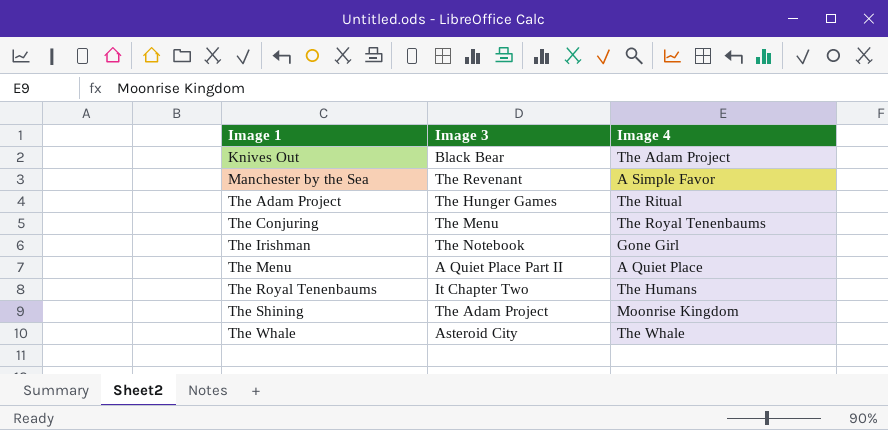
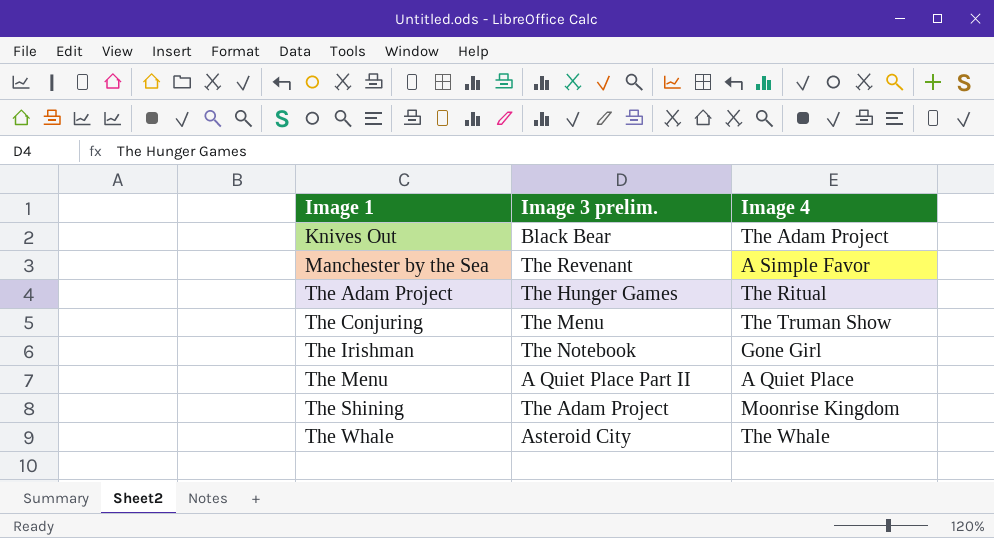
column name: Image 3 -> Image 3 prelim.
row The Royal Tenenbaums: It Chapter Two | The Humans -> none
The Conjuring | Image 4: The Royal Tenenbaums -> The Truman Show

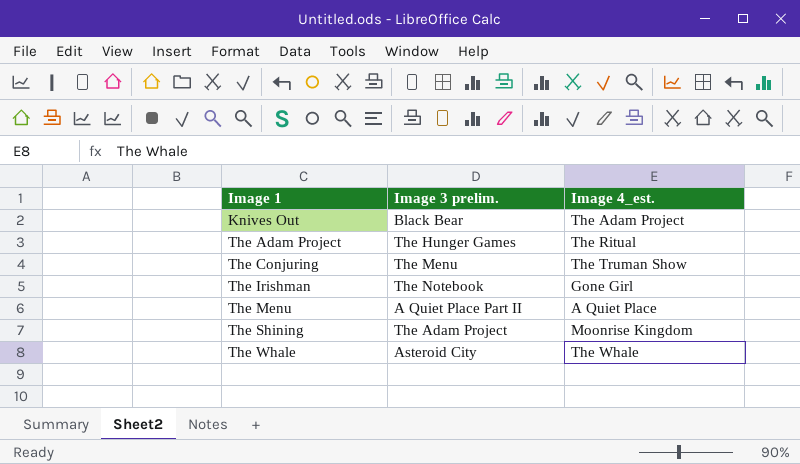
column name: Image 4 -> Image 4_est.
row Manchester by the Sea: The Revenant | A Simple Favor -> none

